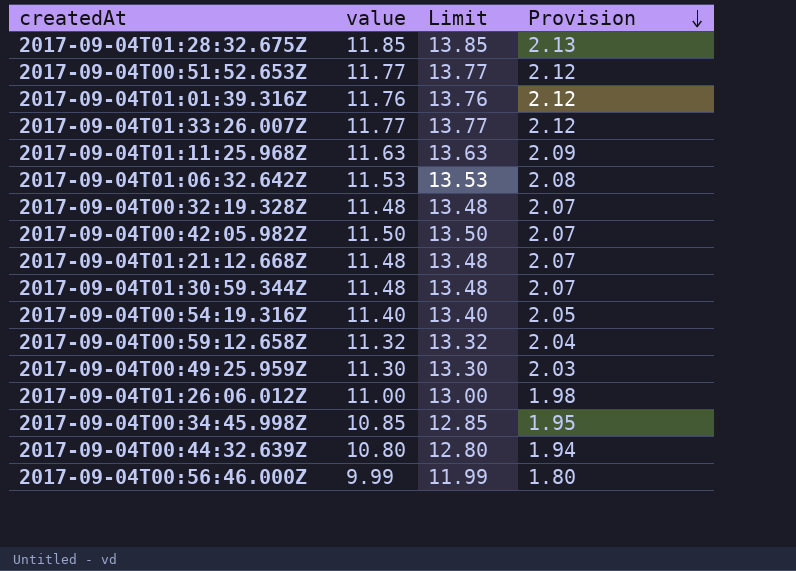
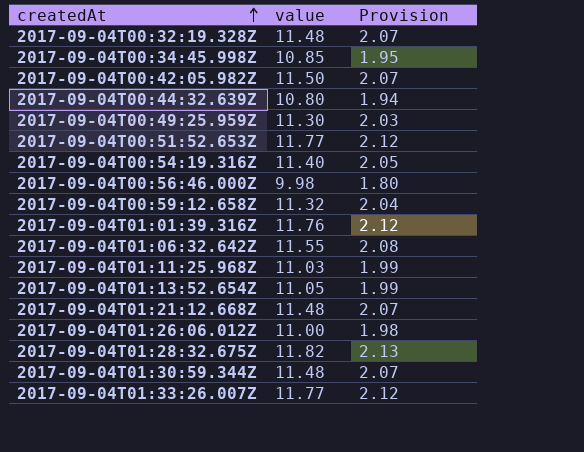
row order: Provision descending -> createdAt ascending
column Limit | formula: [value] + 2 -> none
2017-09-04T00:56:46.000Z | value: 9.99 -> 9.98
2017-09-04T01:06:32.642Z | value: 11.53 -> 11.55
2017-09-04T01:11:25.968Z | value: 11.63 -> 11.03
2017-09-04T01:11:25.968Z | Provision: 2.09 -> 1.99
row 2017-09-04T01:13:52.654Z: none -> 11.05 | 1.99
2017-09-04T01:28:32.675Z | value: 11.85 -> 11.82

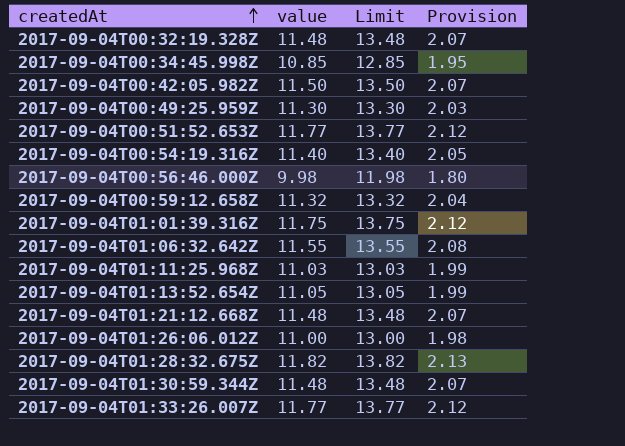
column Limit | formula: none -> [value] + 2
row 2017-09-04T00:44:32.639Z: 10.80 | 1.94 -> none
2017-09-04T01:01:39.316Z | value: 11.76 -> 11.75

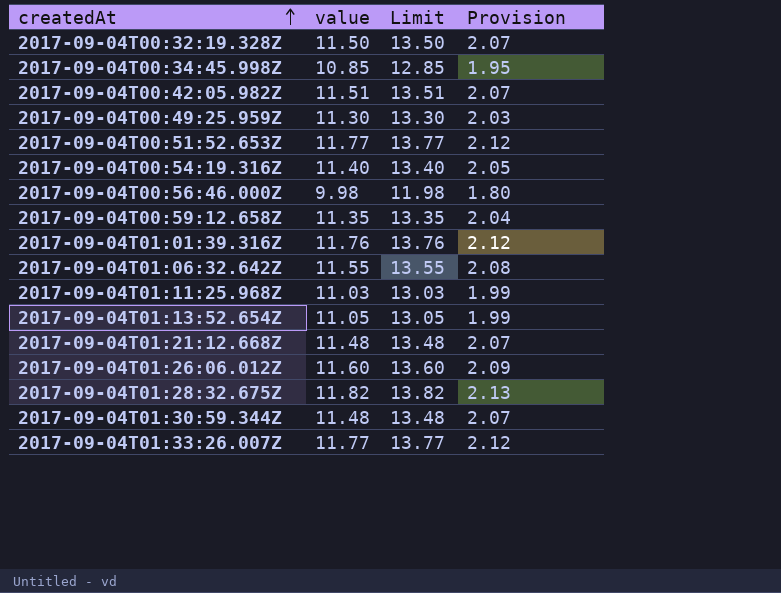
2017-09-04T00:32:19.328Z | value: 11.48 -> 11.50
2017-09-04T00:32:19.328Z | Limit: 13.48 -> 13.50
2017-09-04T00:42:05.982Z | value: 11.50 -> 11.51
2017-09-04T00:42:05.982Z | Limit: 13.50 -> 13.51
2017-09-04T00:59:12.658Z | value: 11.32 -> 11.35
2017-09-04T00:59:12.658Z | Limit: 13.32 -> 13.35
2017-09-04T01:01:39.316Z | value: 11.75 -> 11.76
2017-09-04T01:01:39.316Z | Limit: 13.75 -> 13.76
2017-09-04T01:26:06.012Z | value: 11.00 -> 11.60
2017-09-04T01:26:06.012Z | Limit: 13.00 -> 13.60
2017-09-04T01:26:06.012Z | Provision: 1.98 -> 2.09

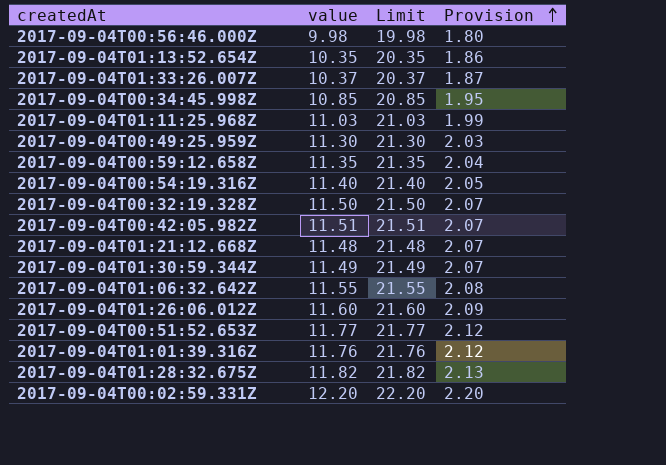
row order: createdAt ascending -> Provision ascending
column Limit | formula: [value] + 2 -> [value] + 10
2017-09-04T01:13:52.654Z | value: 11.05 -> 10.35
2017-09-04T01:13:52.654Z | Provision: 1.99 -> 1.86
2017-09-04T01:33:26.007Z | value: 11.77 -> 10.37
2017-09-04T01:33:26.007Z | Provision: 2.12 -> 1.87
2017-09-04T01:30:59.344Z | value: 11.48 -> 11.49
row 2017-09-04T00:02:59.331Z: none -> 12.20 | 22.20 | 2.20

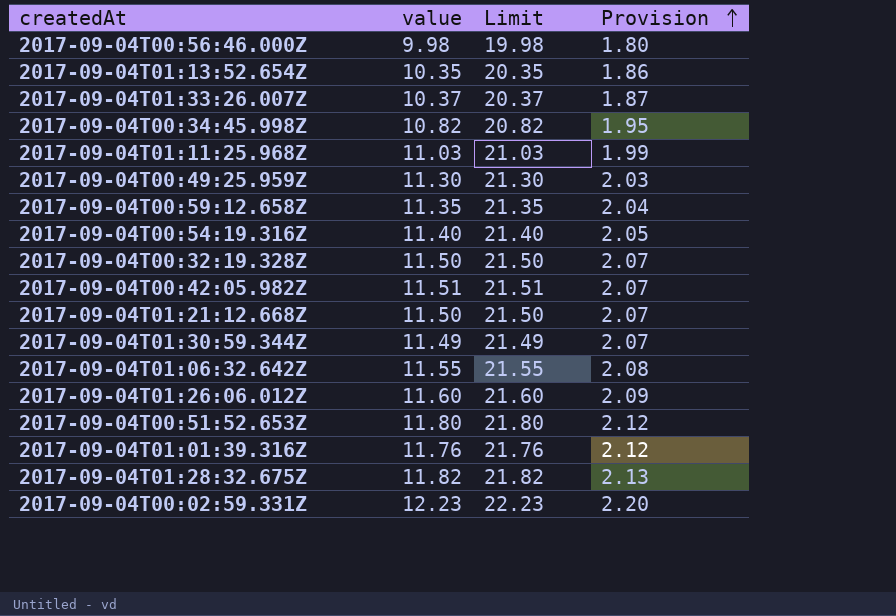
2017-09-04T00:34:45.998Z | value: 10.85 -> 10.82
2017-09-04T00:34:45.998Z | Limit: 20.85 -> 20.82
2017-09-04T01:21:12.668Z | value: 11.48 -> 11.50
2017-09-04T01:21:12.668Z | Limit: 21.48 -> 21.50
2017-09-04T00:51:52.653Z | value: 11.77 -> 11.80
2017-09-04T00:51:52.653Z | Limit: 21.77 -> 21.80
2017-09-04T00:02:59.331Z | value: 12.20 -> 12.23
2017-09-04T00:02:59.331Z | Limit: 22.20 -> 22.23

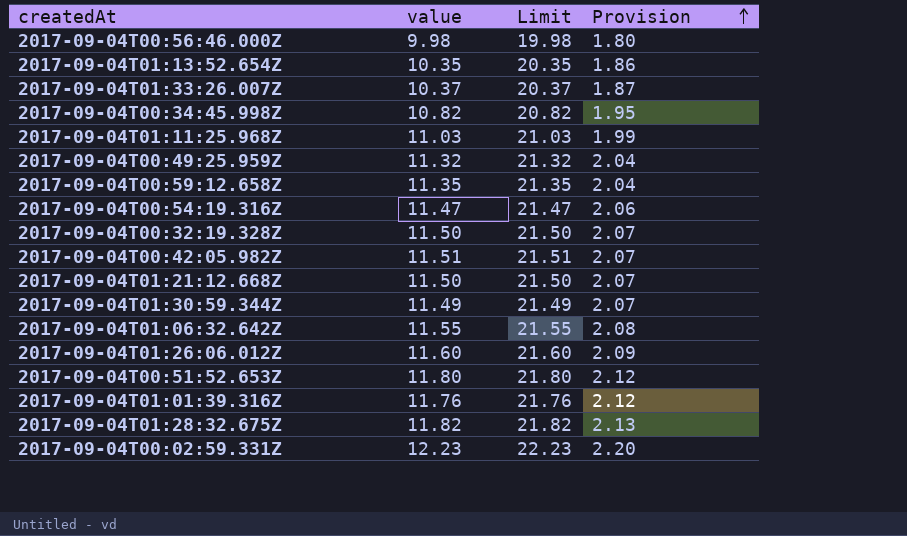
2017-09-04T00:49:25.959Z | value: 11.30 -> 11.32
2017-09-04T00:49:25.959Z | Limit: 21.30 -> 21.32
2017-09-04T00:49:25.959Z | Provision: 2.03 -> 2.04
2017-09-04T00:54:19.316Z | value: 11.40 -> 11.47
2017-09-04T00:54:19.316Z | Limit: 21.40 -> 21.47
2017-09-04T00:54:19.316Z | Provision: 2.05 -> 2.06

